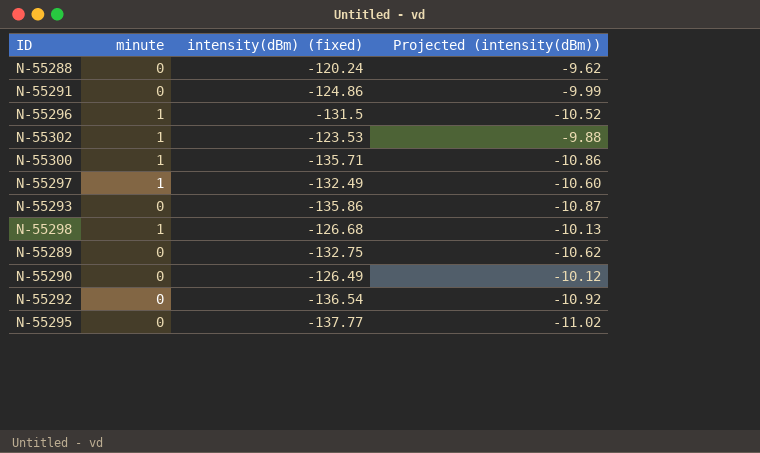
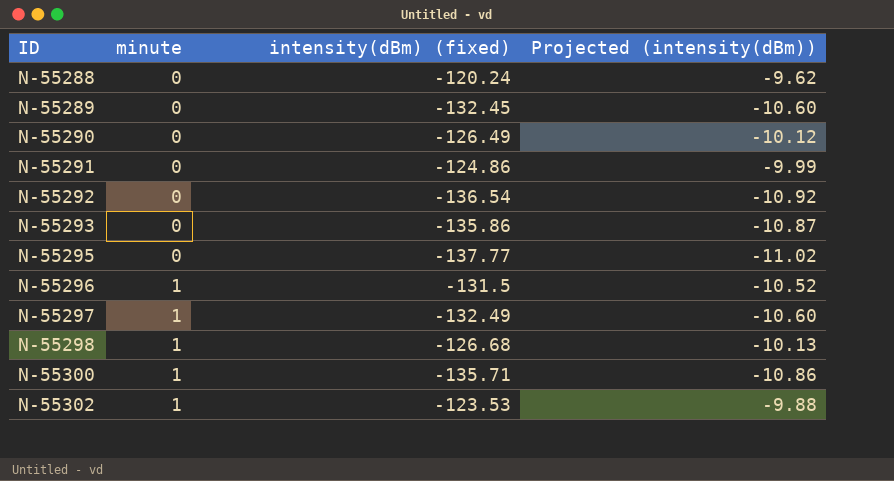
row order: none -> ID ascending
N-55289 | intensity(dBm) (fixed): -132.75 -> -132.45
N-55289 | Projected (intensity(dBm)): -10.62 -> -10.60

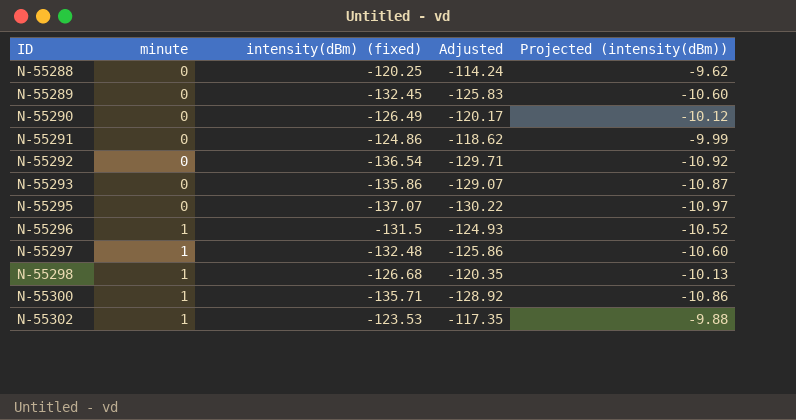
column Adjusted | formula: none -> [intensity(dBm) (fixed)] * 0.95
N-55288 | intensity(dBm) (fixed): -120.24 -> -120.25
N-55295 | intensity(dBm) (fixed): -137.77 -> -137.07
N-55295 | Projected (intensity(dBm)): -11.02 -> -10.97
N-55297 | intensity(dBm) (fixed): -132.49 -> -132.48

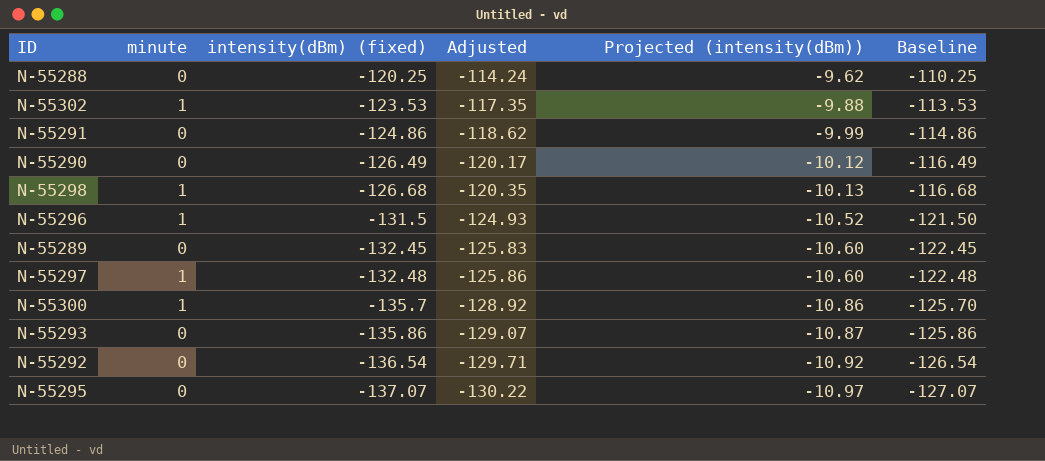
row order: ID ascending -> intensity(dBm) (fixed) descending
column Baseline | formula: none -> [intensity(dBm) (fixed)] + 10
N-55300 | intensity(dBm) (fixed): -135.71 -> -135.7

